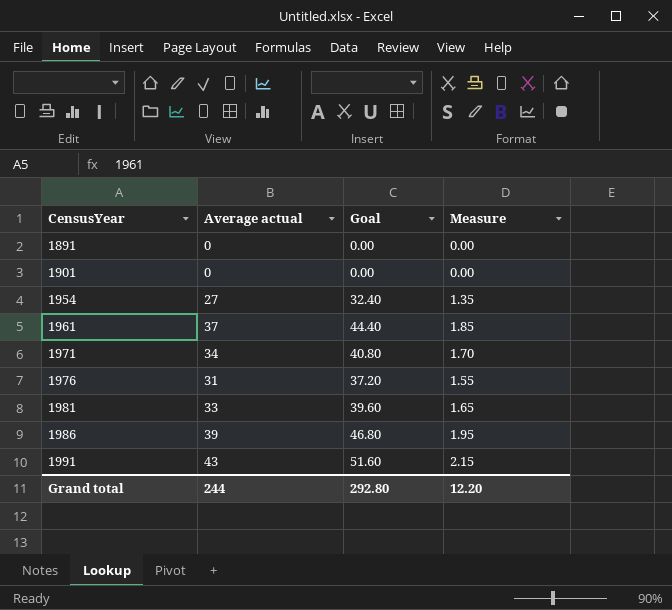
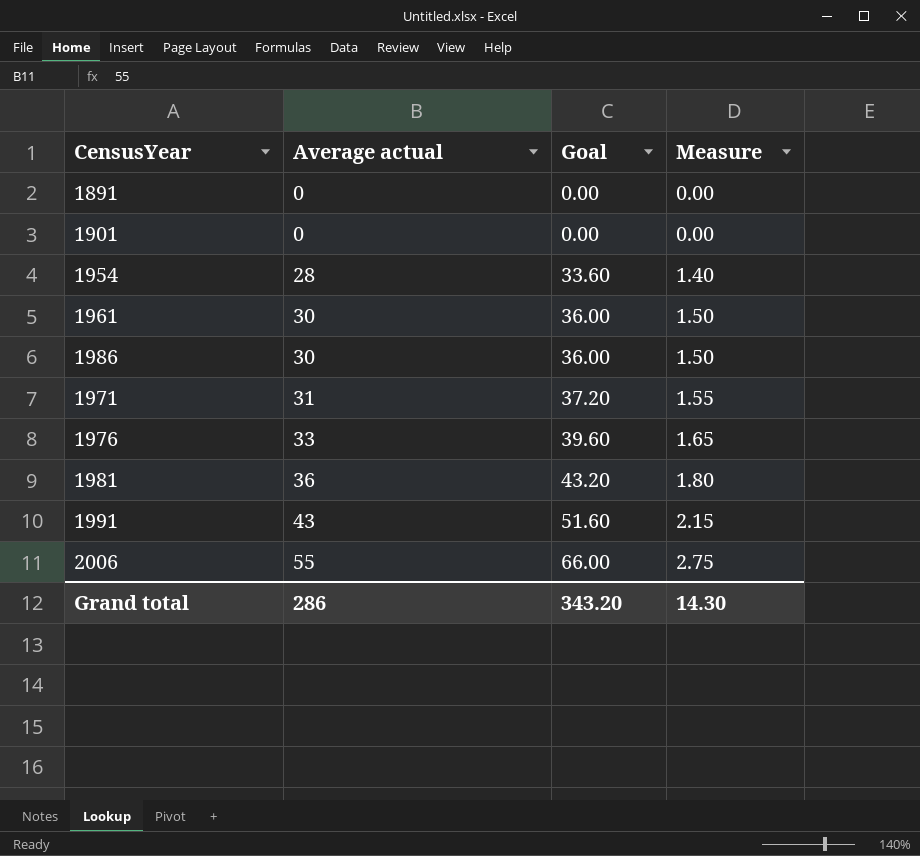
row order: CensusYear ascending -> Average actual ascending
1954 | Average actual: 27 -> 28
1954 | Goal: 32.40 -> 33.60
1954 | Measure: 1.35 -> 1.40
1961 | Average actual: 37 -> 30
1961 | Goal: 44.40 -> 36.00
1961 | Measure: 1.85 -> 1.50
1986 | Average actual: 39 -> 30
1986 | Goal: 46.80 -> 36.00
1986 | Measure: 1.95 -> 1.50
1971 | Average actual: 34 -> 31
1971 | Goal: 40.80 -> 37.20
1971 | Measure: 1.70 -> 1.55
1976 | Average actual: 31 -> 33
1976 | Goal: 37.20 -> 39.60
1976 | Measure: 1.55 -> 1.65
1981 | Average actual: 33 -> 36
1981 | Goal: 39.60 -> 43.20
1981 | Measure: 1.65 -> 1.80
row 2006: none -> 55 | 66.00 | 2.75
Grand total | Average actual: 244 -> 286
Grand total | Goal: 292.80 -> 343.20
Grand total | Measure: 12.20 -> 14.30

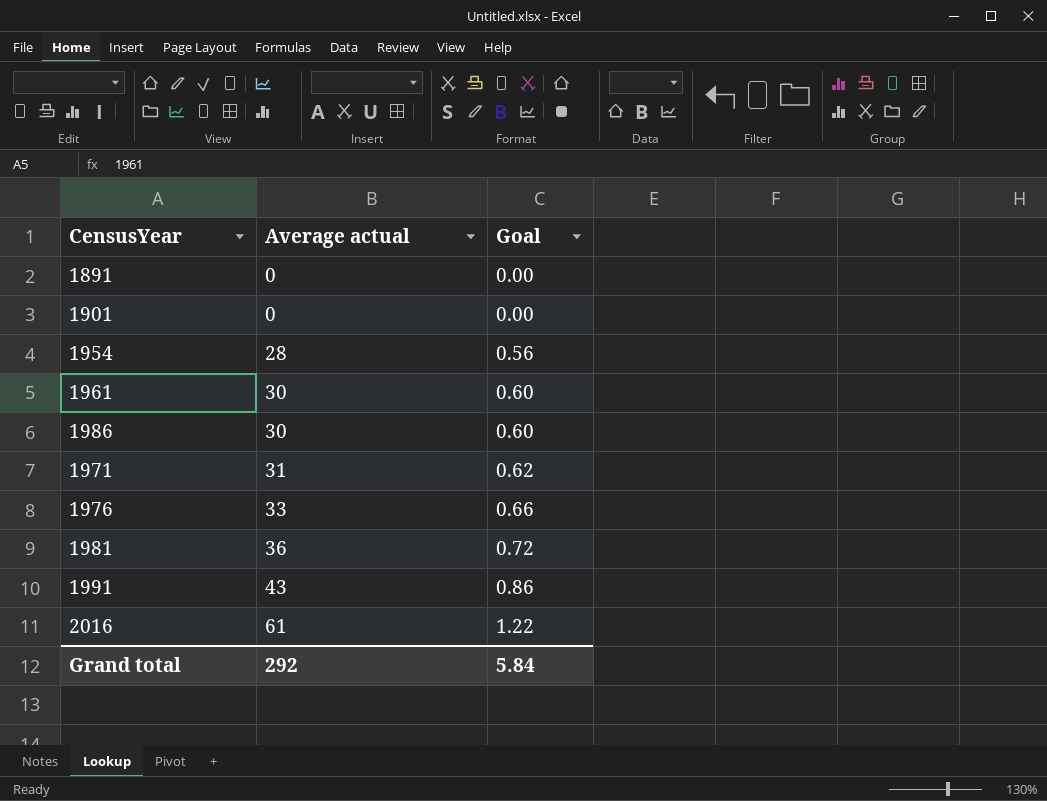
column Measure | formula: [Average actual] * 0.05 -> none
column Goal | formula: [Average actual] * 1.2 -> [Average actual] * 0.02
row 2006: 55 | 66.00 | 2.75 -> none
row 2016: none -> 61 | 1.22
Grand total | Average actual: 286 -> 292
Grand total | Goal: 343.20 -> 5.84

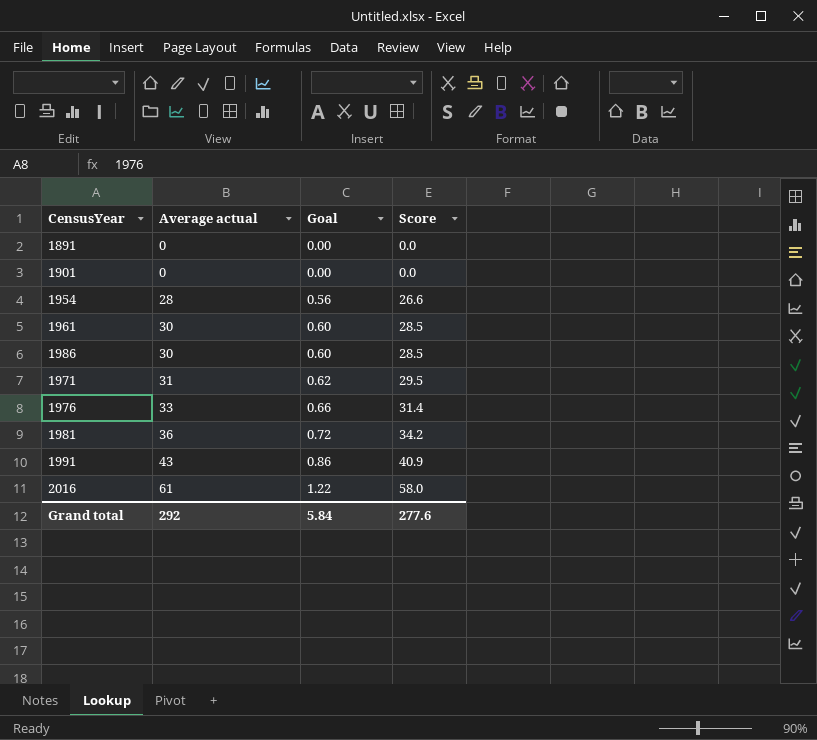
column Score | formula: none -> [Average actual] * 0.95

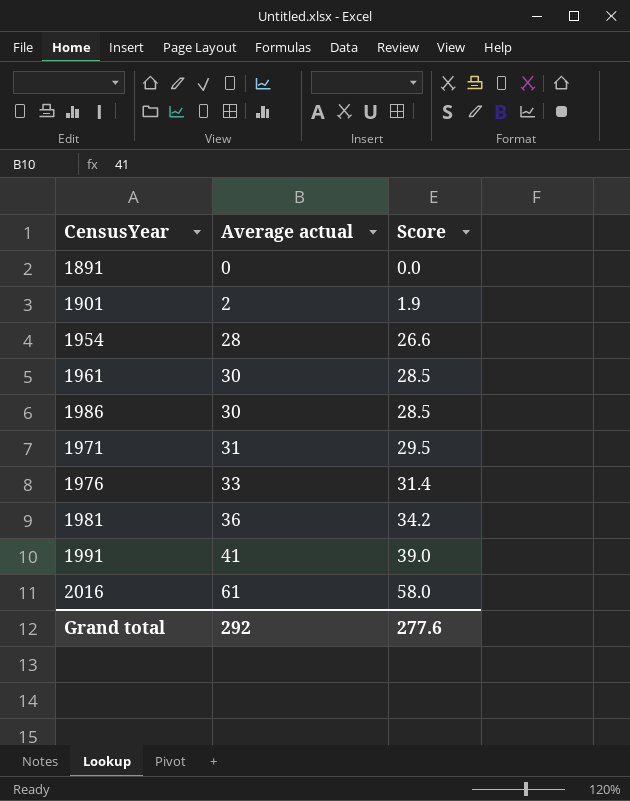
column Goal | formula: [Average actual] * 0.02 -> none
1901 | Average actual: 0 -> 2
1901 | Score: 0.0 -> 1.9
1991 | Average actual: 43 -> 41
1991 | Score: 40.9 -> 39.0

